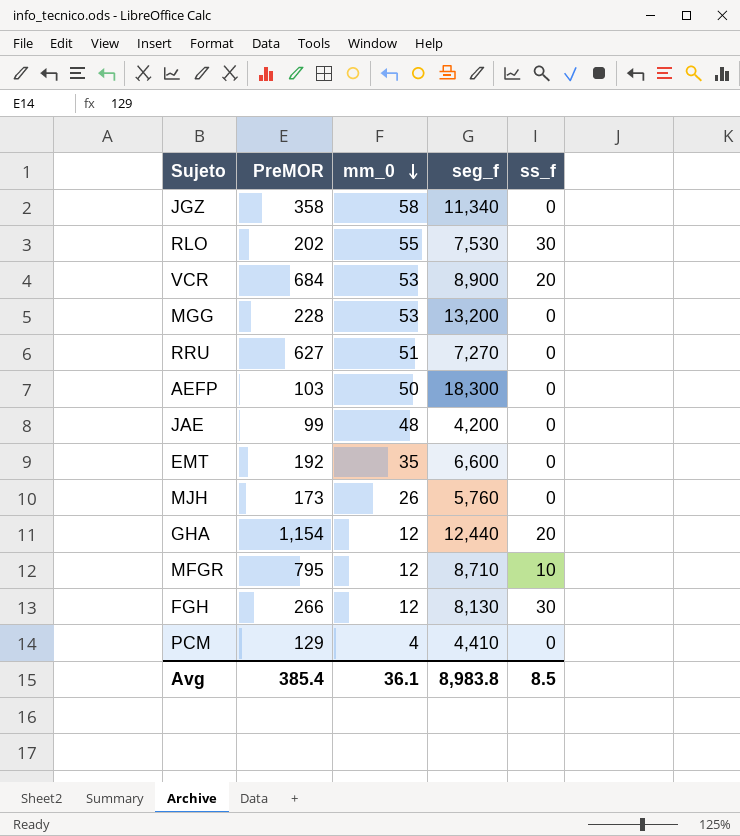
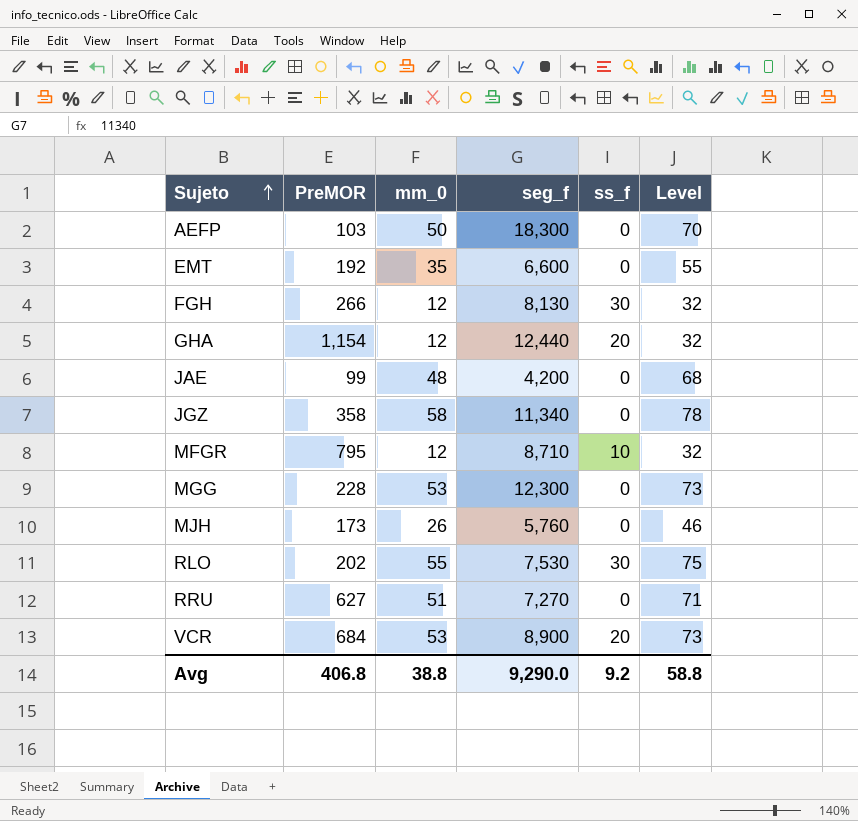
row order: mm_0 descending -> Sujeto ascending
column Level | formula: none -> [mm_0] + 20
row PCM: 129 | 4 | 4,410 | 0 -> none
MGG | seg_f: 13,200 -> 12,300
Avg | PreMOR: 385.4 -> 406.8
Avg | mm_0: 36.1 -> 38.8
Avg | seg_f: 8,983.8 -> 9,290.0
Avg | ss_f: 8.5 -> 9.2

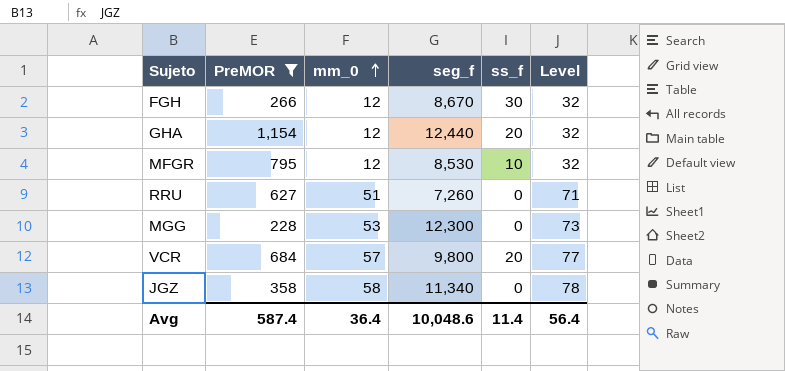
filter: none -> PreMOR >= 228
row order: Sujeto ascending -> mm_0 ascending
FGH | seg_f: 8,130 -> 8,670
MFGR | seg_f: 8,710 -> 8,530
RRU | seg_f: 7,270 -> 7,260
VCR | mm_0: 53 -> 57
VCR | seg_f: 8,900 -> 9,800
VCR | Level: 73 -> 77
Avg | PreMOR: 406.8 -> 587.4
Avg | mm_0: 38.8 -> 36.4
Avg | seg_f: 9,290.0 -> 10,048.6
Avg | ss_f: 9.2 -> 11.4
Avg | Level: 58.8 -> 56.4

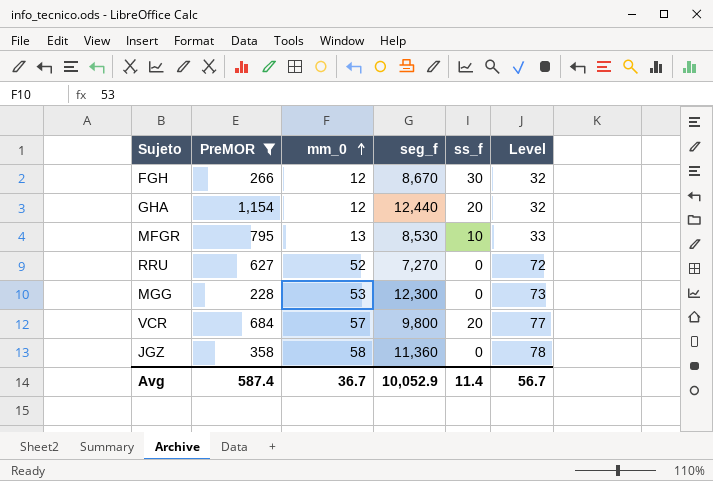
MFGR | mm_0: 12 -> 13
MFGR | Level: 32 -> 33
RRU | mm_0: 51 -> 52
RRU | seg_f: 7,260 -> 7,270
RRU | Level: 71 -> 72
JGZ | seg_f: 11,340 -> 11,360
Avg | mm_0: 36.4 -> 36.7
Avg | seg_f: 10,048.6 -> 10,052.9
Avg | Level: 56.4 -> 56.7

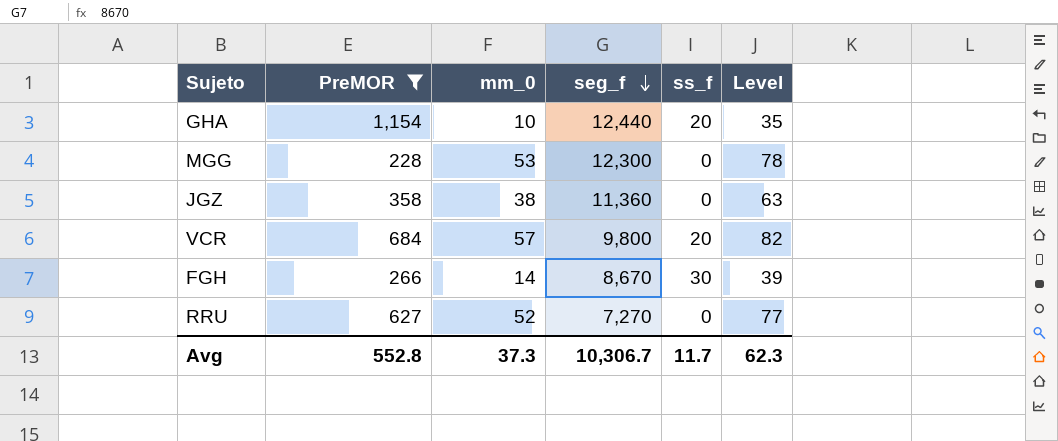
row order: mm_0 ascending -> seg_f descending
column Level | formula: [mm_0] + 20 -> [mm_0] + 25
row MFGR: 795 | 13 | 8,530 | 10 | 33 -> none
GHA | mm_0: 12 -> 10
JGZ | mm_0: 58 -> 38
FGH | mm_0: 12 -> 14
Avg | PreMOR: 587.4 -> 552.8
Avg | mm_0: 36.7 -> 37.3
Avg | seg_f: 10,052.9 -> 10,306.7
Avg | ss_f: 11.4 -> 11.7
Avg | Level: 56.7 -> 62.3

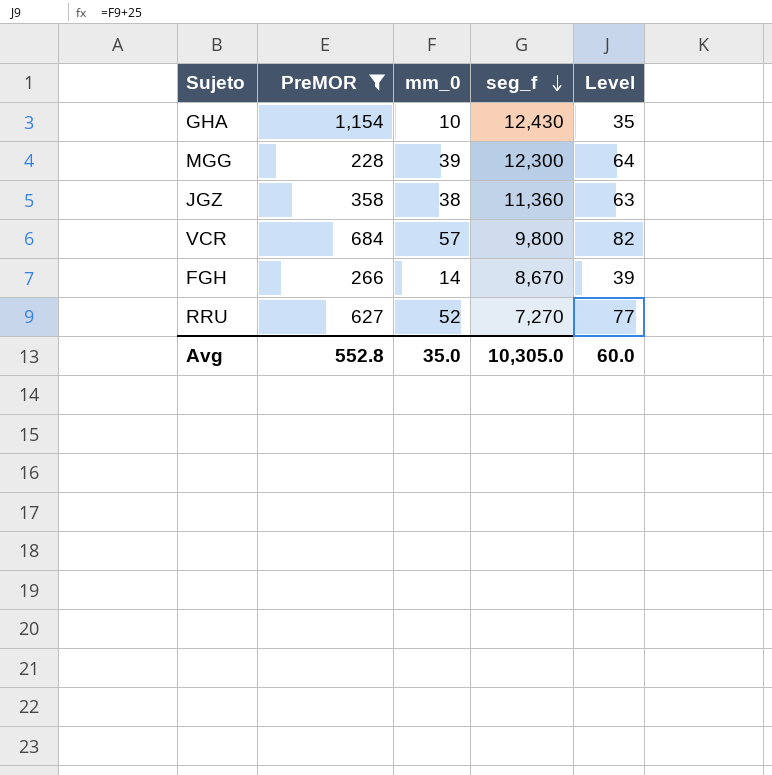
column ss_f | position: 5 -> none
GHA | seg_f: 12,440 -> 12,430
MGG | mm_0: 53 -> 39
MGG | Level: 78 -> 64
Avg | mm_0: 37.3 -> 35.0
Avg | seg_f: 10,306.7 -> 10,305.0
Avg | Level: 62.3 -> 60.0

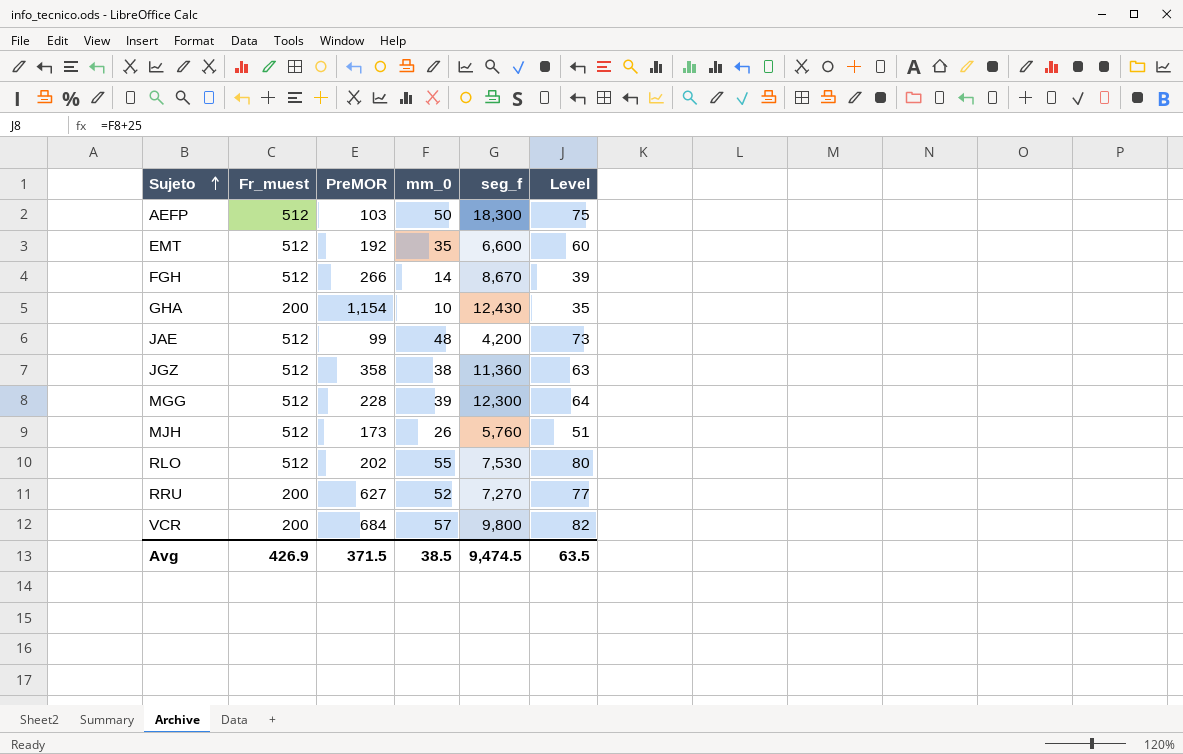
filter: PreMOR >= 228 -> none
row order: seg_f descending -> Sujeto ascending
column Fr_muest | position: none -> 2
Avg | PreMOR: 552.8 -> 371.5
Avg | mm_0: 35.0 -> 38.5
Avg | seg_f: 10,305.0 -> 9,474.5
Avg | Level: 60.0 -> 63.5

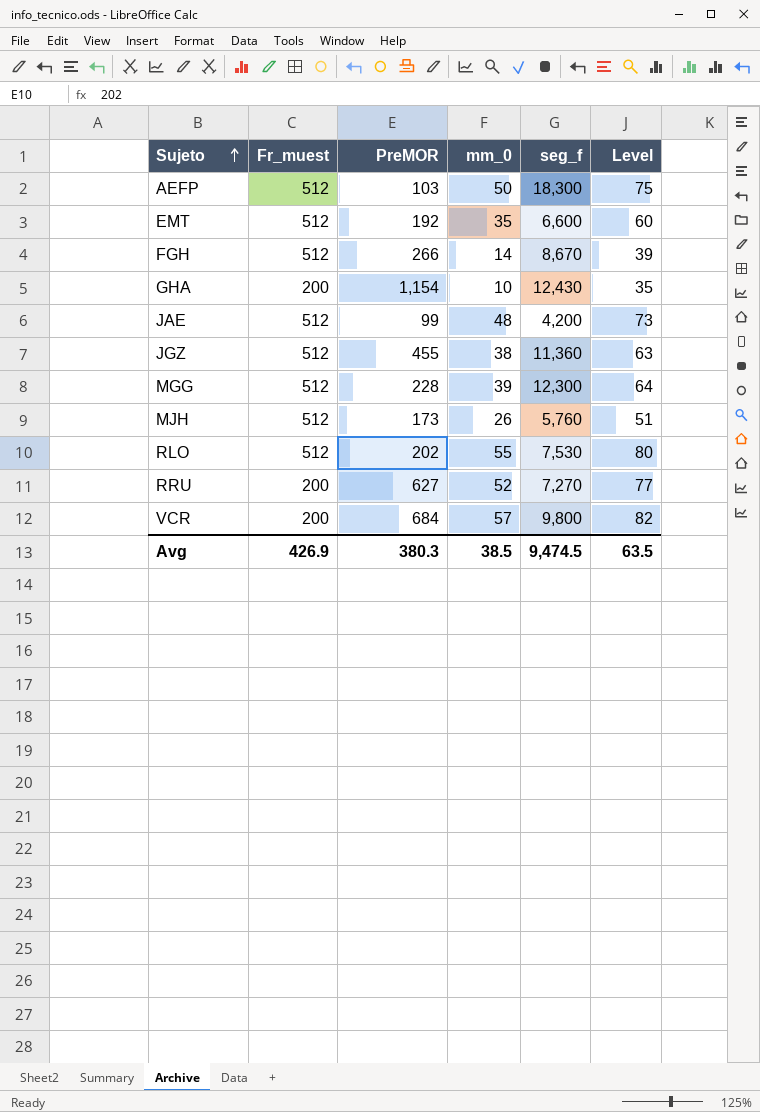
JGZ | PreMOR: 358 -> 455
Avg | PreMOR: 371.5 -> 380.3

